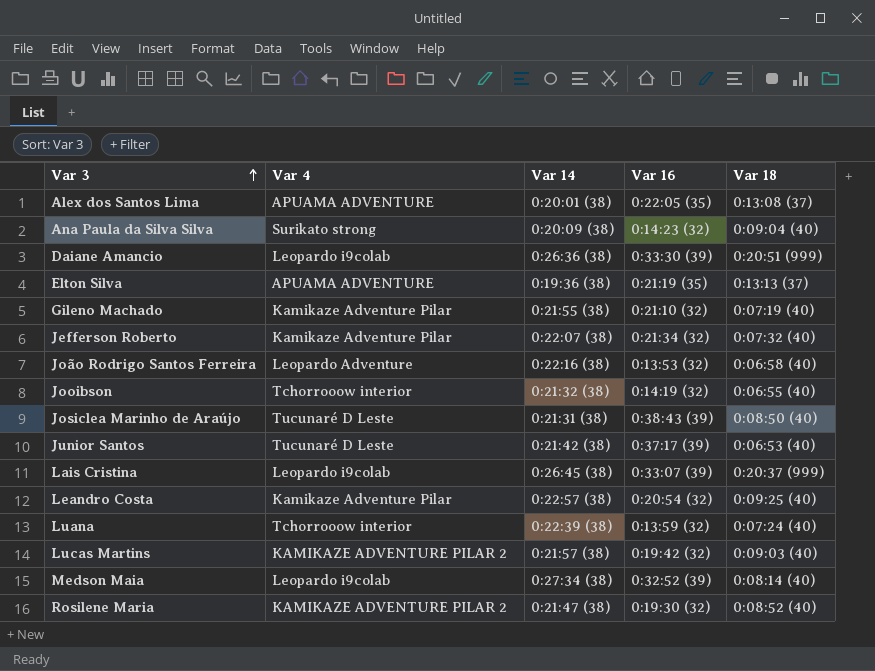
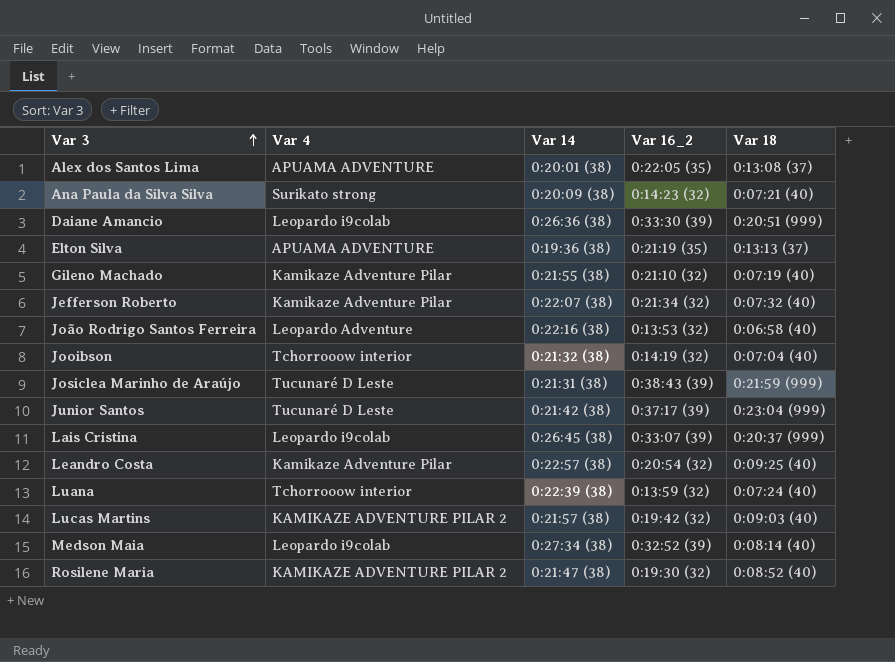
column name: Var 16 -> Var 16_2
Ana Paula da Silva Silva | Var 18: 0:09:04 (40) -> 0:07:21 (40)
Jooibson | Var 18: 0:06:55 (40) -> 0:07:04 (40)
Josiclea Marinho de Araújo | Var 18: 0:08:50 (40) -> 0:21:59 (999)
Junior Santos | Var 18: 0:06:53 (40) -> 0:23:04 (999)

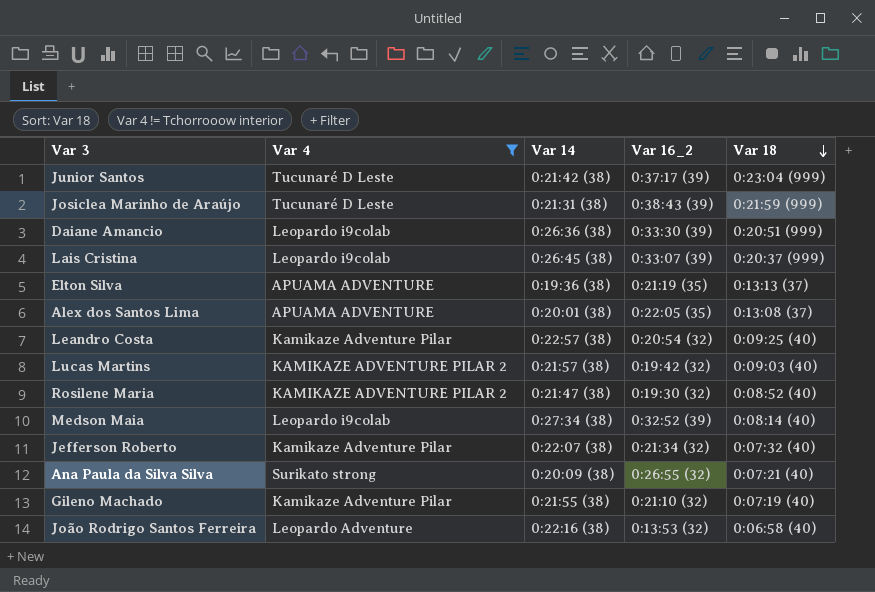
filter: none -> Var 4 != Tchorrooow interior
row order: Var 3 ascending -> Var 18 descending
Ana Paula da Silva Silva | Var 16_2: 0:14:23 (32) -> 0:26:55 (32)

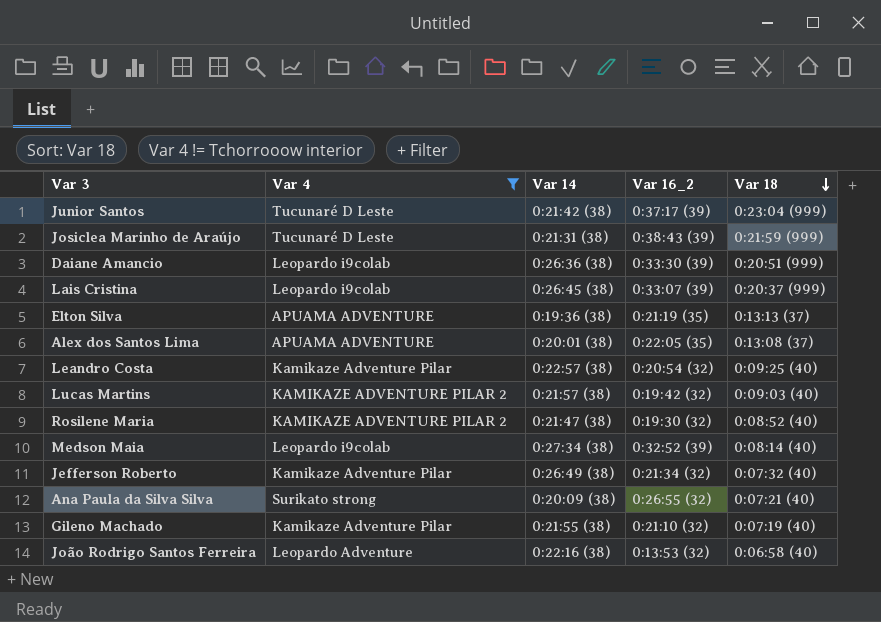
Jefferson Roberto | Var 14: 0:22:07 (38) -> 0:26:49 (38)

